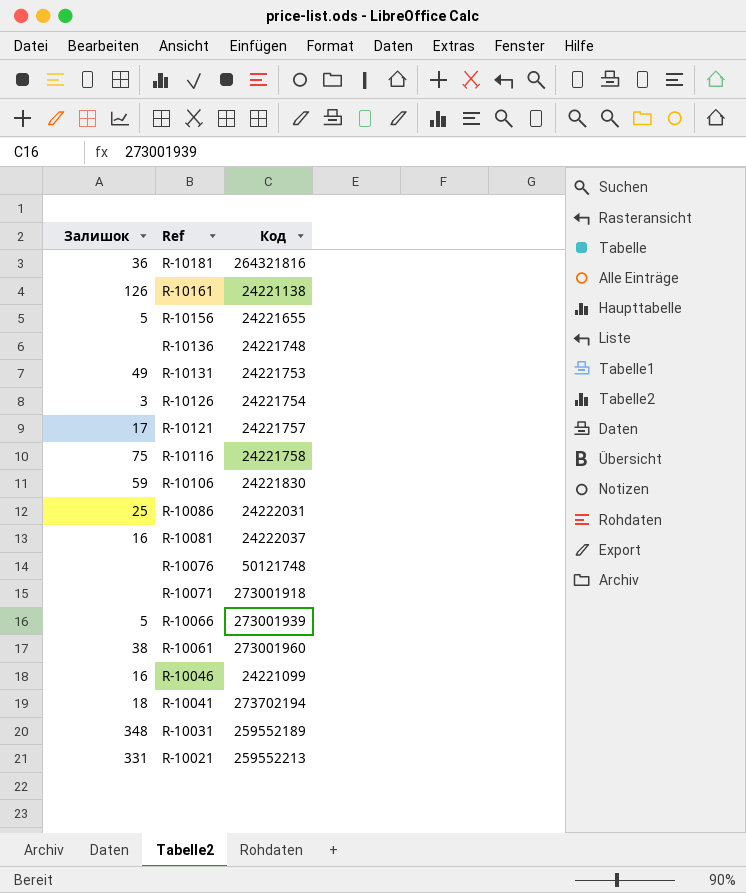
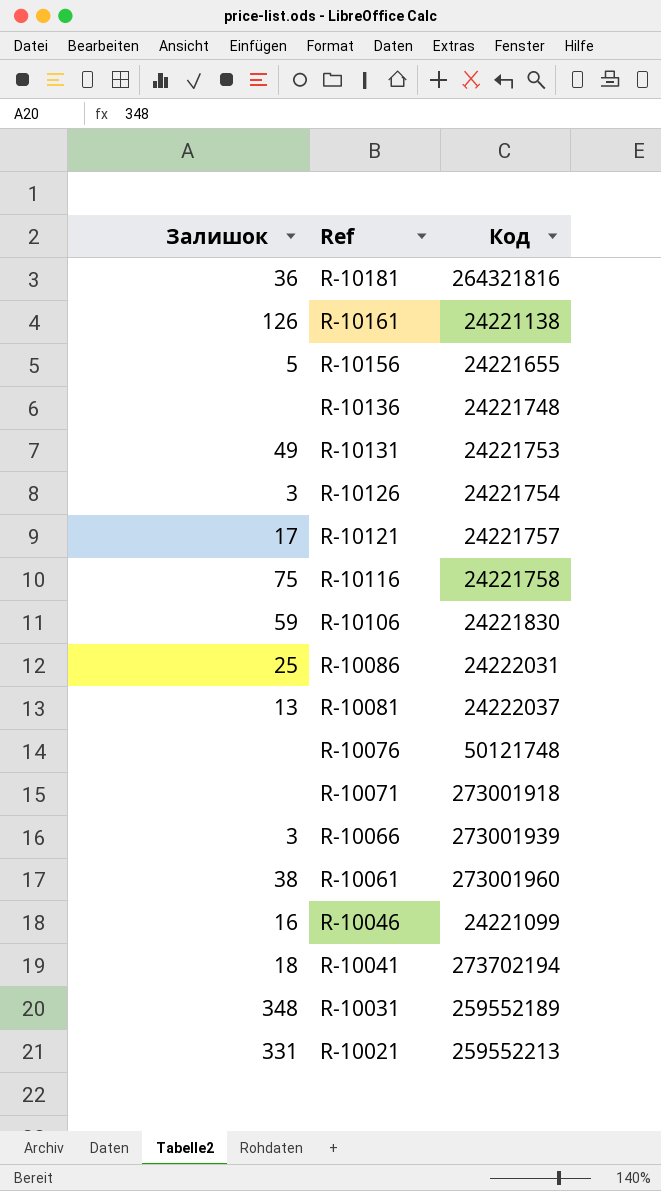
R-10081 | Залишок: 16 -> 13
R-10066 | Залишок: 5 -> 3

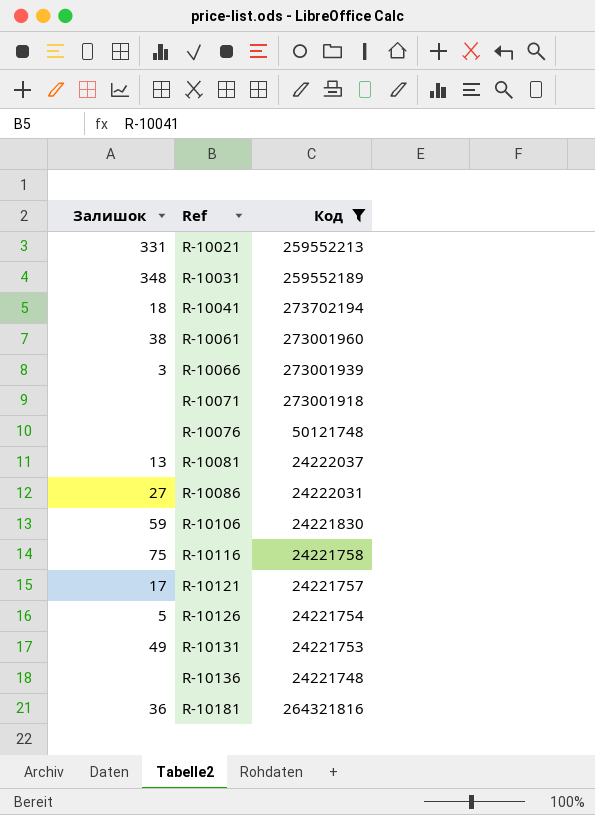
filter: none -> Код >= 24221748
row order: Ref descending -> Ref ascending
R-10086 | Залишок: 25 -> 27
R-10126 | Залишок: 3 -> 5

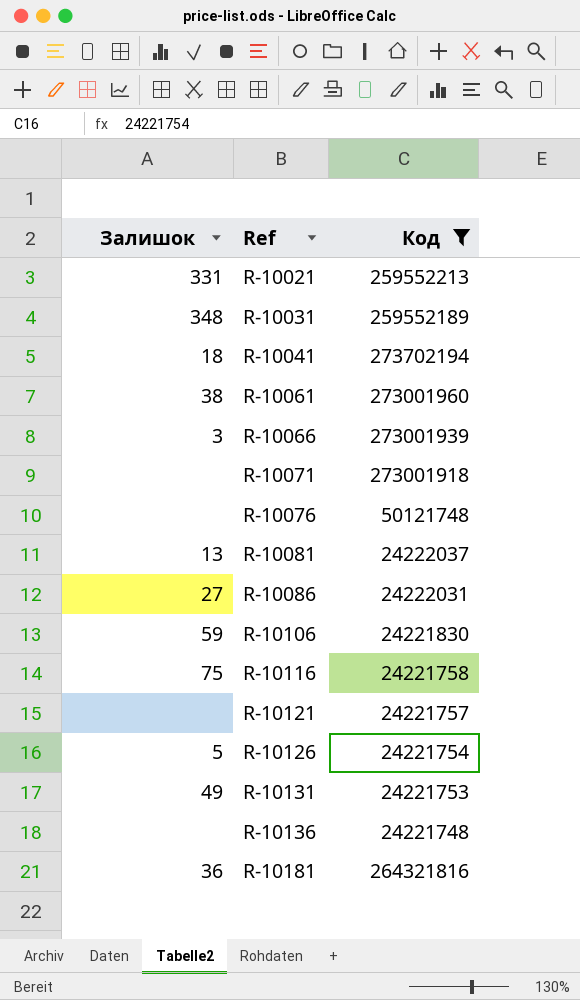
R-10121 | Залишок: 17 -> none

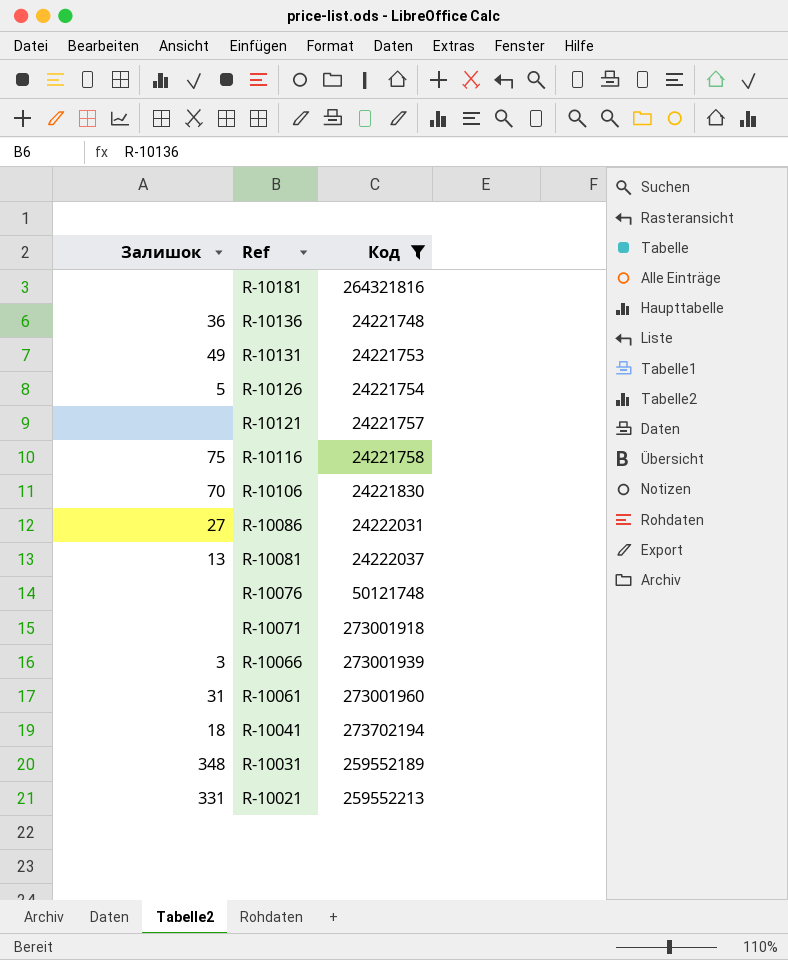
row order: Ref ascending -> Ref descending
R-10181 | Залишок: 36 -> none
R-10136 | Залишок: none -> 36
R-10106 | Залишок: 59 -> 70
R-10061 | Залишок: 38 -> 31

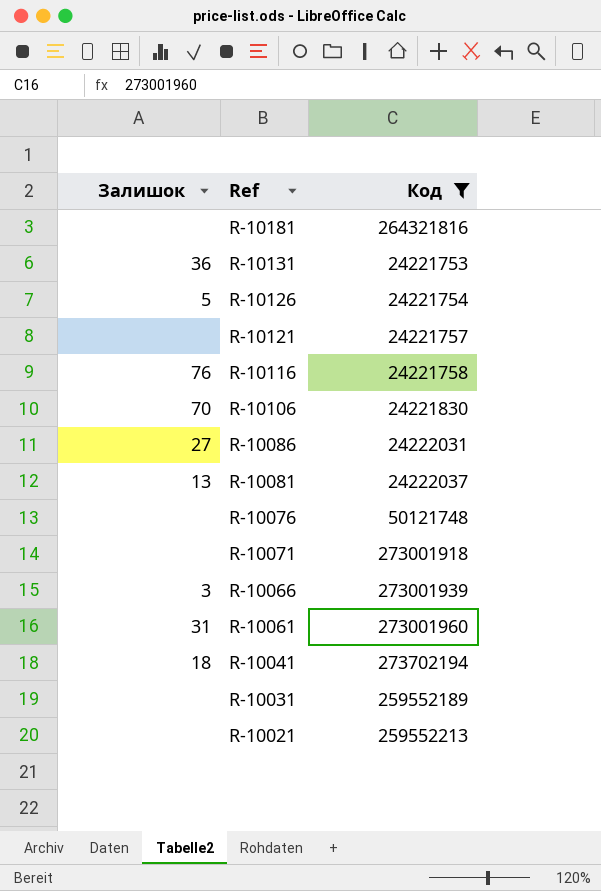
row R-10136: 36 | 24221748 -> none
R-10131 | Залишок: 49 -> 36
R-10116 | Залишок: 75 -> 76
R-10031 | Залишок: 348 -> none
R-10021 | Залишок: 331 -> none

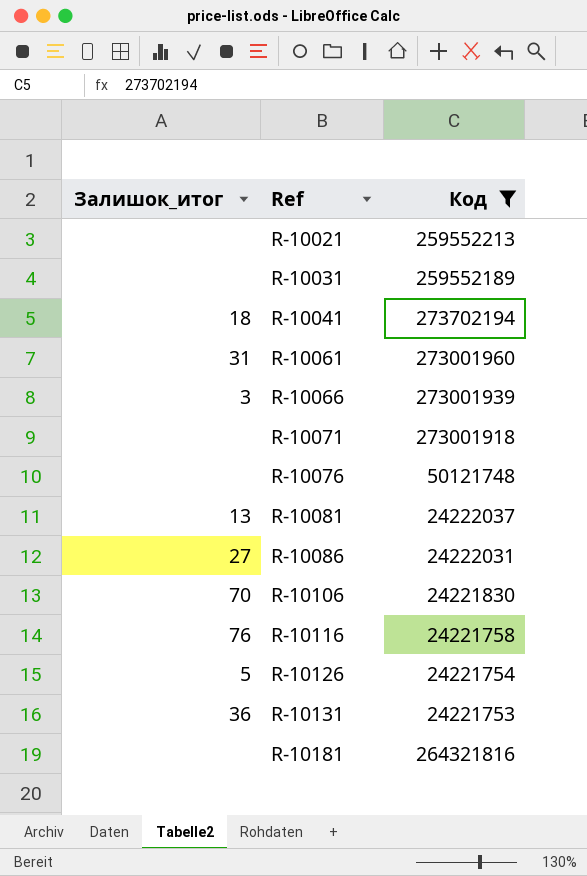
row order: Ref descending -> Ref ascending
column name: Залишок -> Залишок_итог
row R-10121: none | 24221757 -> none

